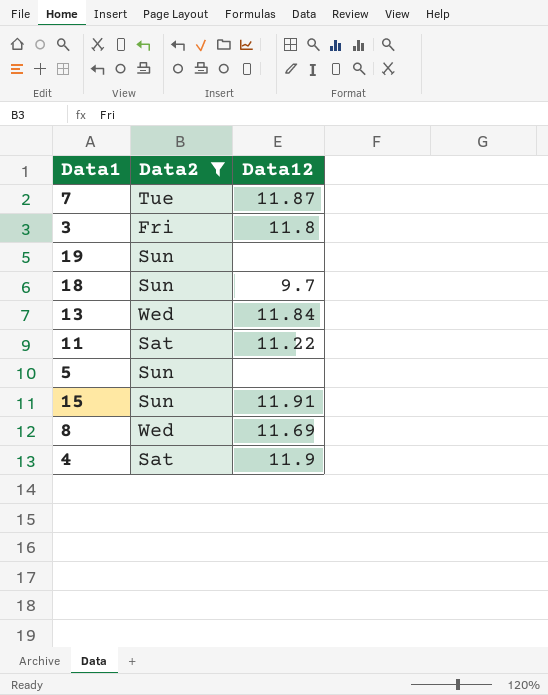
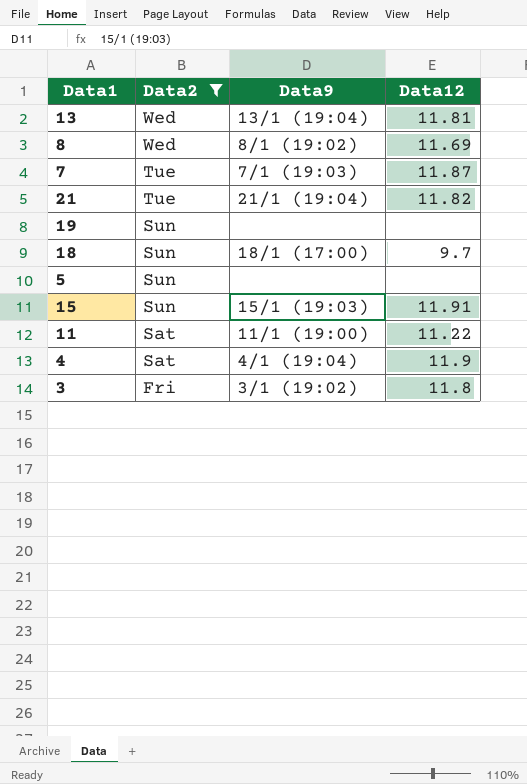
row order: none -> Data2 descending
column Data9 | position: none -> 3
13 | Data12: 11.84 -> 11.81
row 21: none -> Tue | 21/1 (19:04) | 11.82

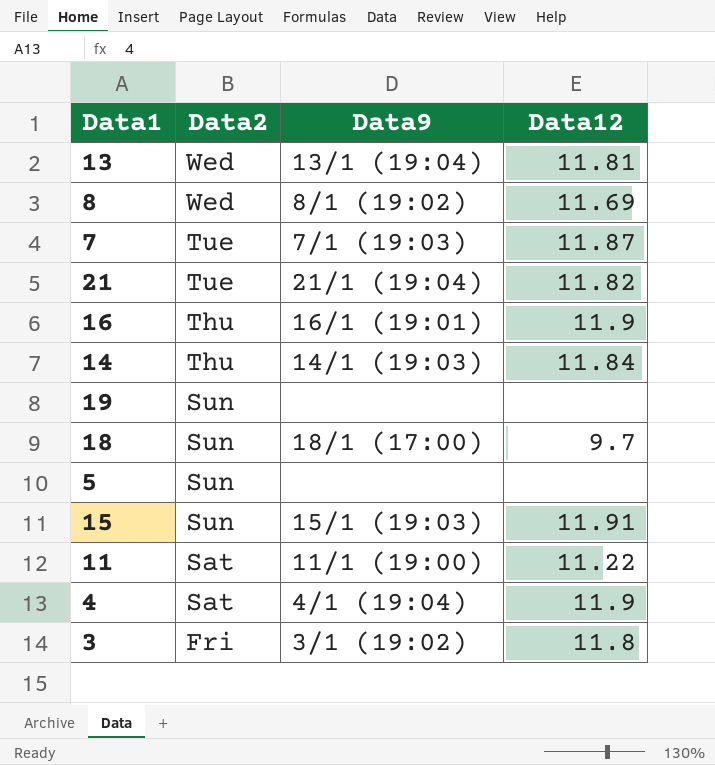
filter: Data2 != Thu -> none

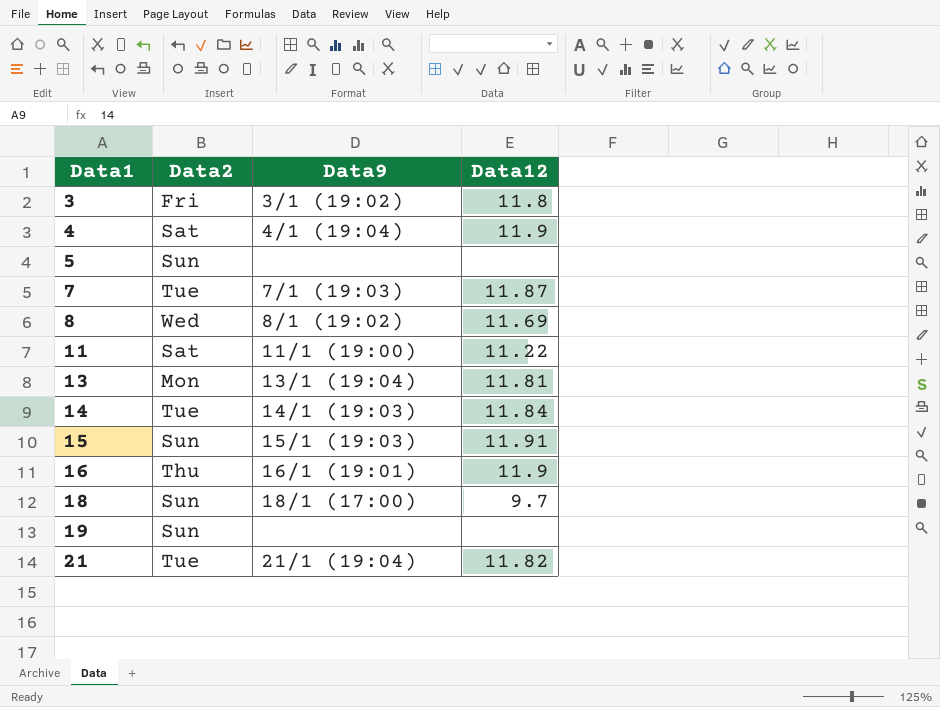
row order: Data2 descending -> Data1 ascending
13 | Data2: Wed -> Mon
14 | Data2: Thu -> Tue

